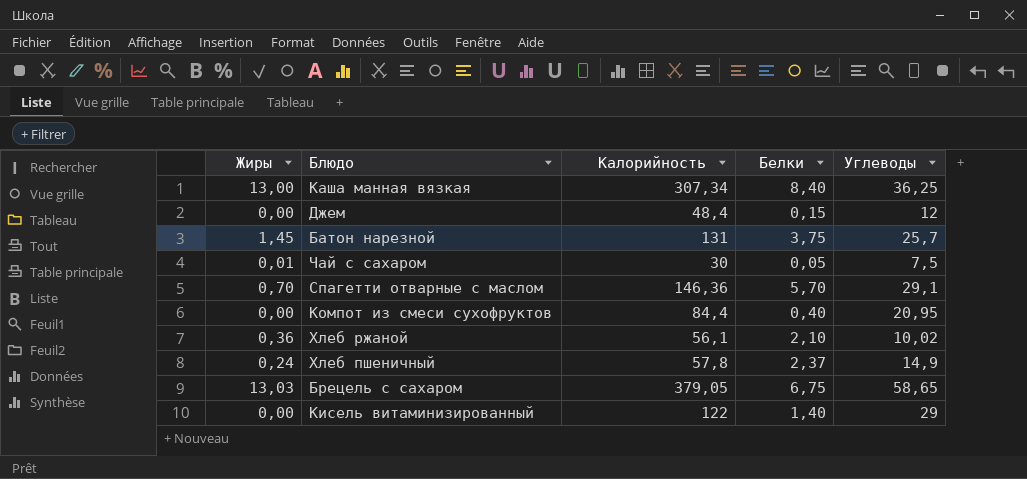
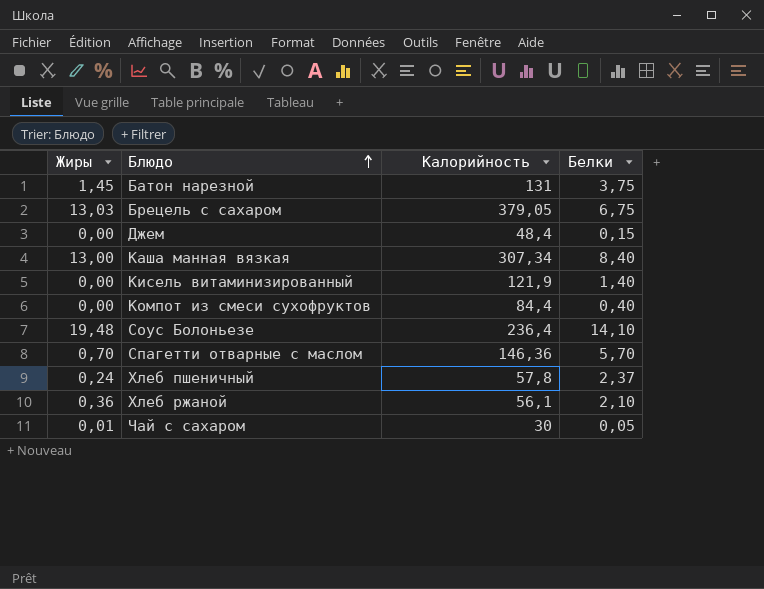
row order: none -> Блюдо ascending
column Углеводы | position: 5 -> none
Кисель витаминизированный | Калорийность: 122 -> 121,9
row Соус Болоньезе: none -> 19,48 | 236,4 | 14,10

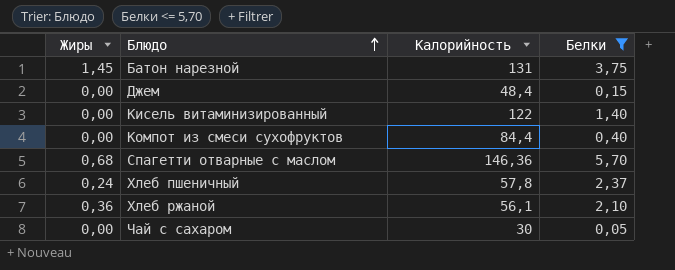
filter: none -> Белки <= 5,70
Кисель витаминизированный | Калорийность: 121,9 -> 122
Спагетти отварные с маслом | Жиры: 0,70 -> 0,68
Чай с сахаром | Жиры: 0,01 -> 0,00

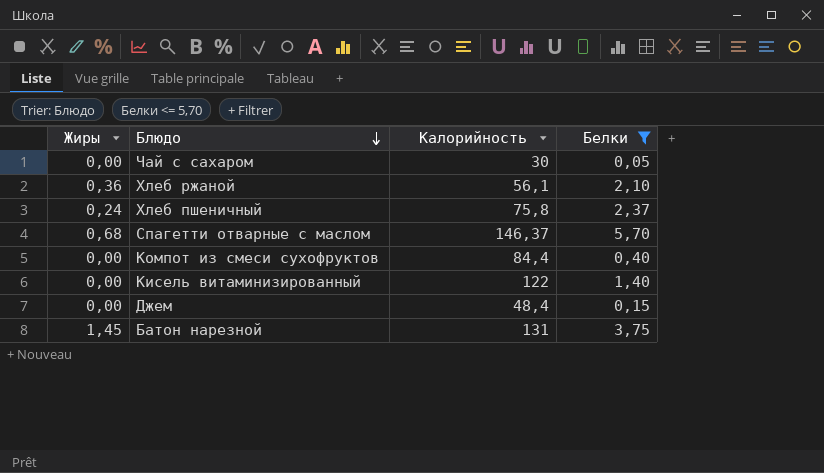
row order: Блюдо ascending -> Блюдо descending
Хлеб пшеничный | Калорийность: 57,8 -> 75,8
Спагетти отварные с маслом | Калорийность: 146,36 -> 146,37

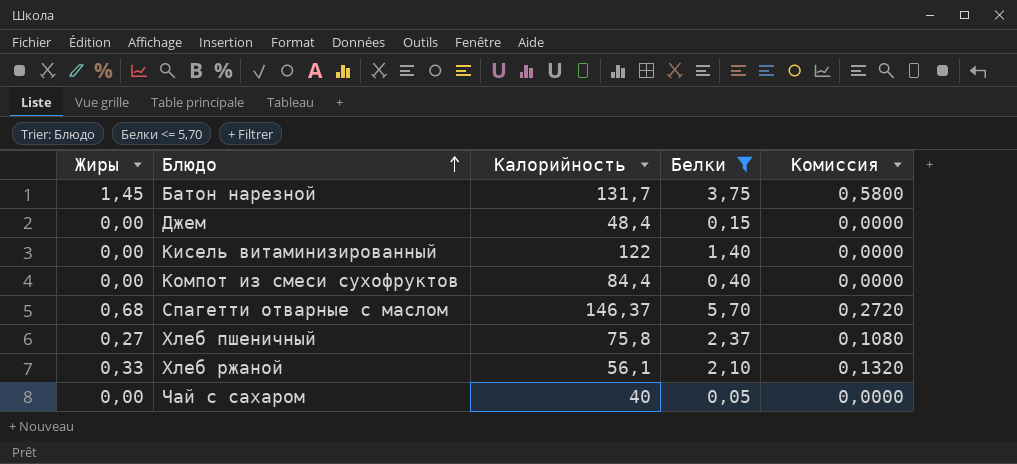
row order: Блюдо descending -> Блюдо ascending
column Комиссия | formula: none -> [Жиры] * 0,4
Батон нарезной | Калорийность: 131 -> 131,7
Хлеб пшеничный | Жиры: 0,24 -> 0,27
Хлеб ржаной | Жиры: 0,36 -> 0,33
Чай с сахаром | Калорийность: 30 -> 40

